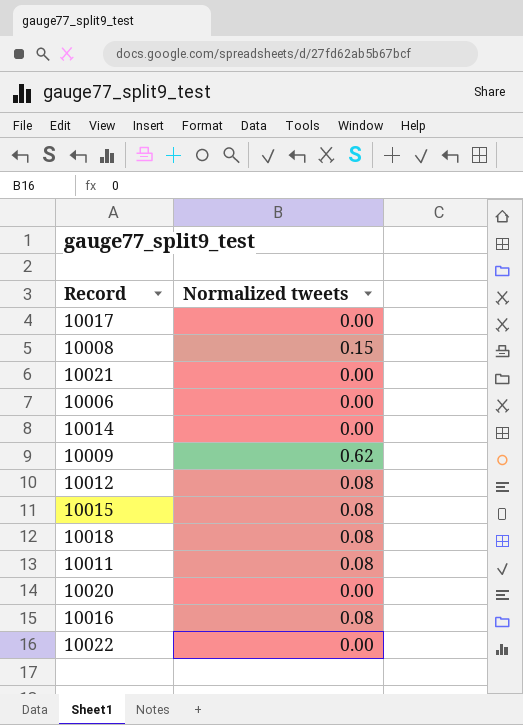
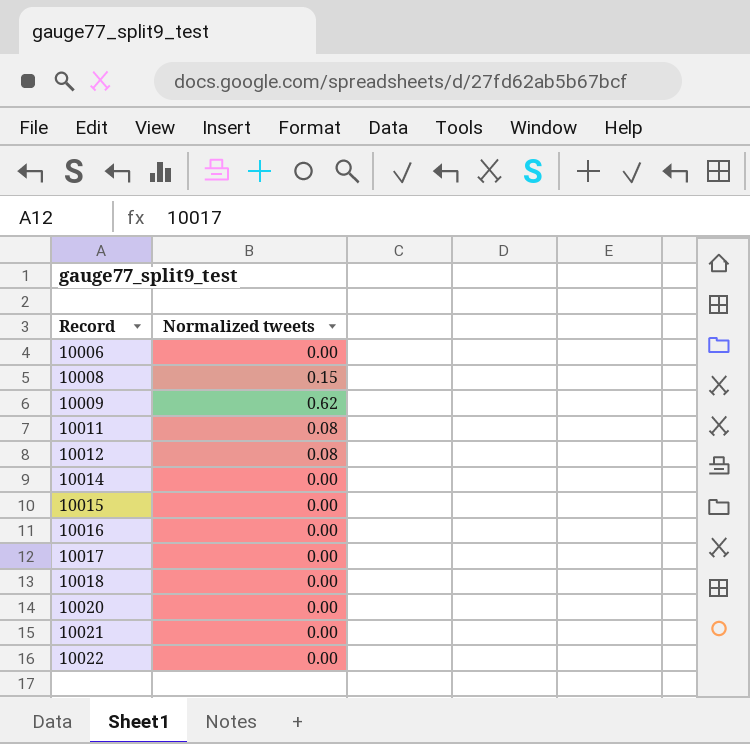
row order: none -> Record ascending
10015 | Normalized tweets: 0.08 -> 0.00
10016 | Normalized tweets: 0.08 -> 0.00
10018 | Normalized tweets: 0.08 -> 0.00

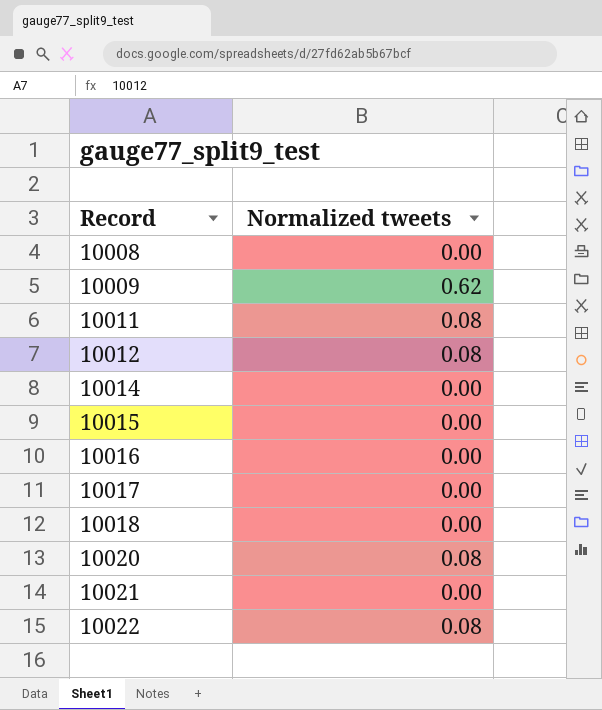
row 10006: 0.00 -> none
10008 | Normalized tweets: 0.15 -> 0.00
10020 | Normalized tweets: 0.00 -> 0.08
10022 | Normalized tweets: 0.00 -> 0.08

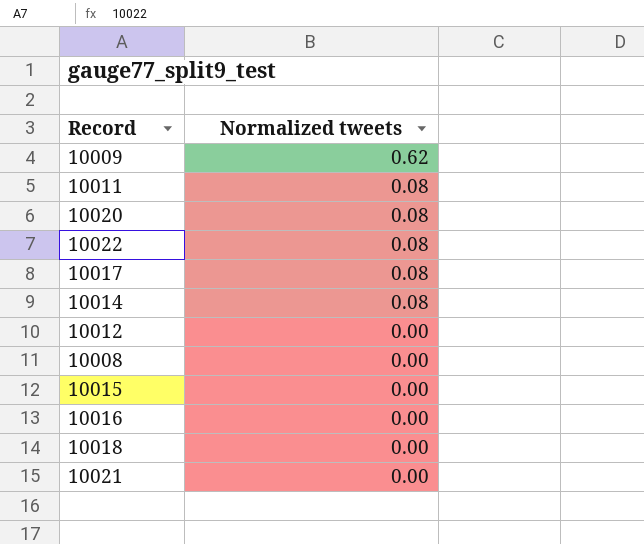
row order: Record ascending -> Normalized tweets descending
10017 | Normalized tweets: 0.00 -> 0.08
10014 | Normalized tweets: 0.00 -> 0.08
10012 | Normalized tweets: 0.08 -> 0.00

